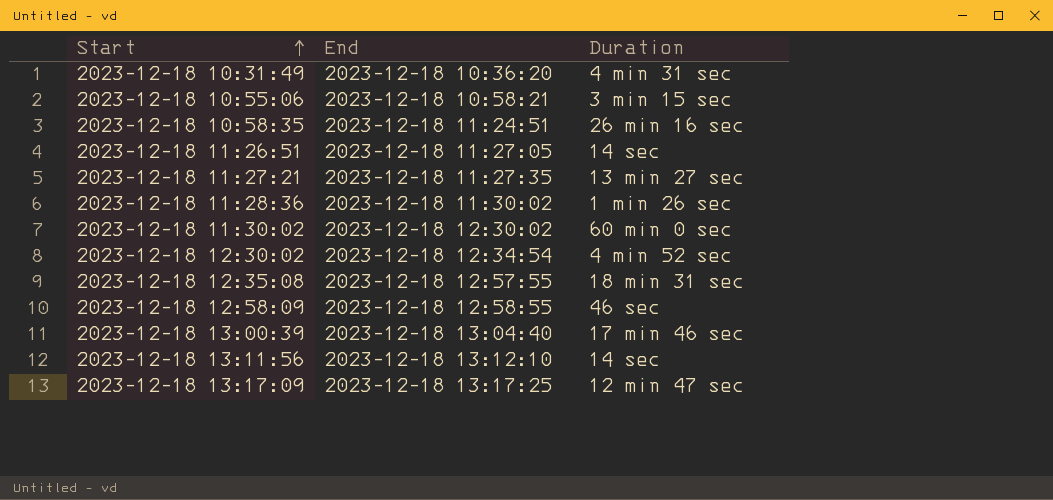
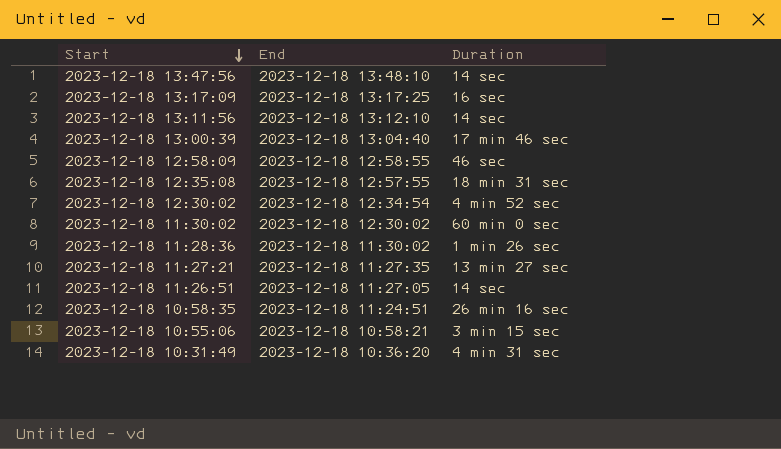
row order: Start ascending -> Start descending
row 2023-12-18 13:47:56: none -> 2023-12-18 13:48:10 | 14 sec
2023-12-18 13:17:09 | Duration: 12 min 47 sec -> 16 sec

